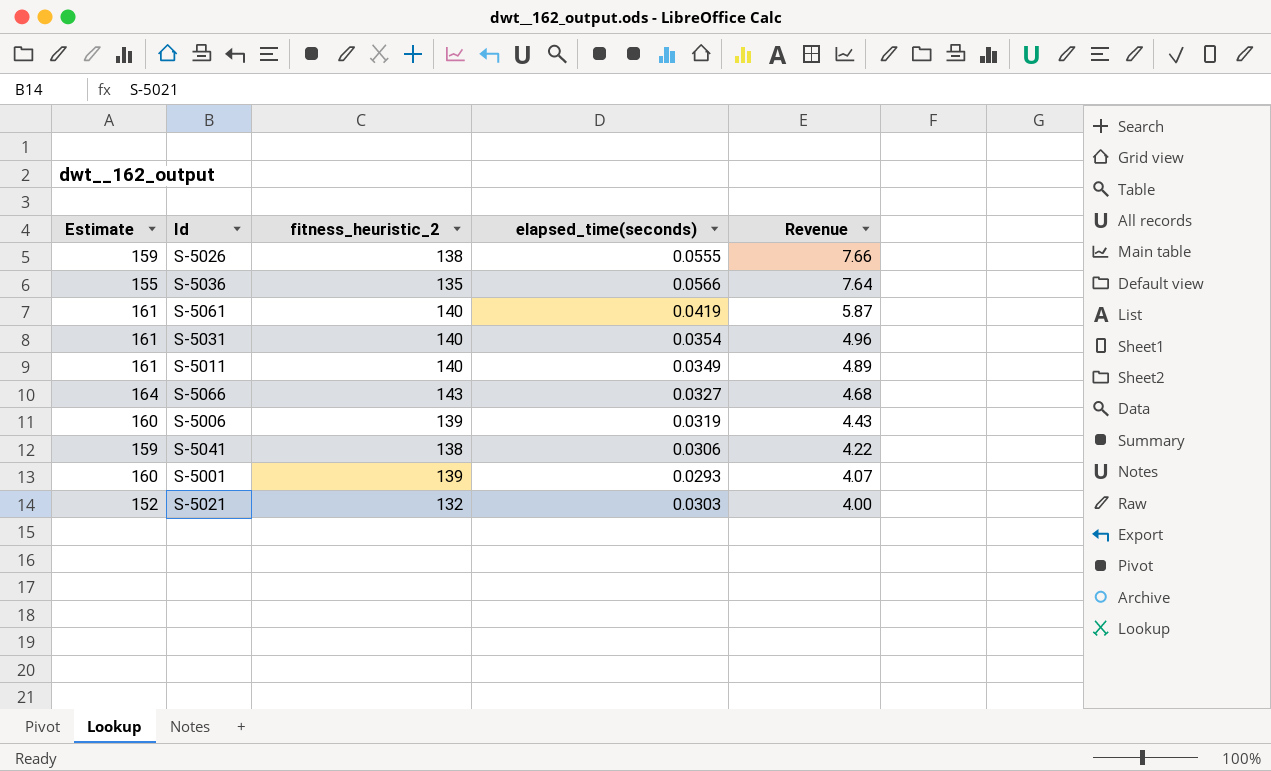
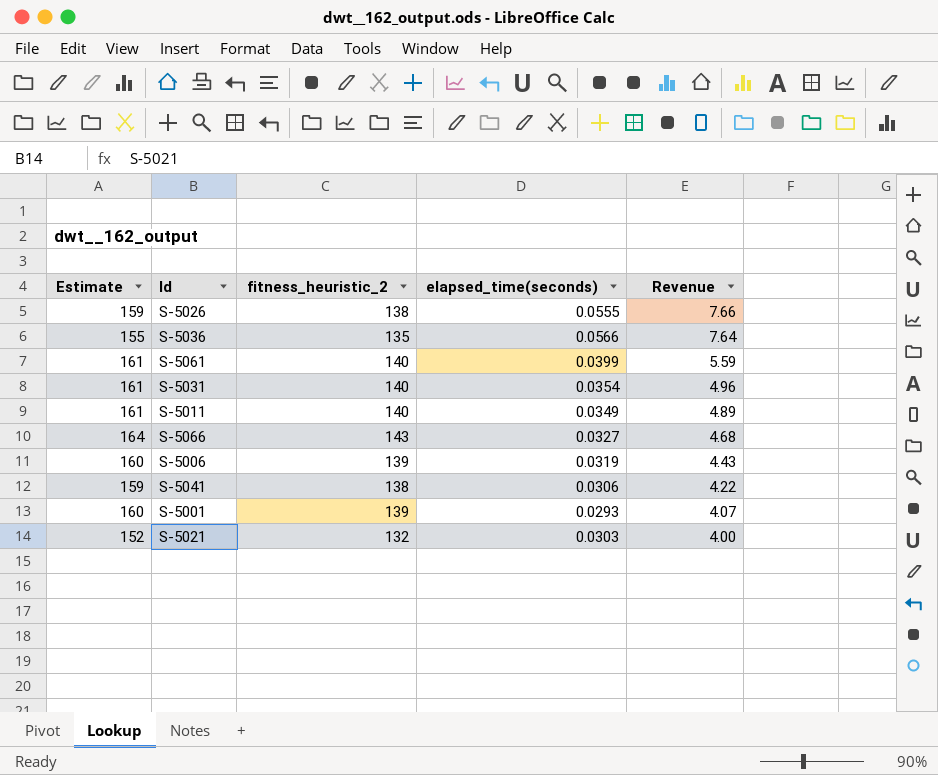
S-5061 | elapsed_time(seconds): 0.0419 -> 0.0399
S-5061 | Revenue: 5.87 -> 5.59

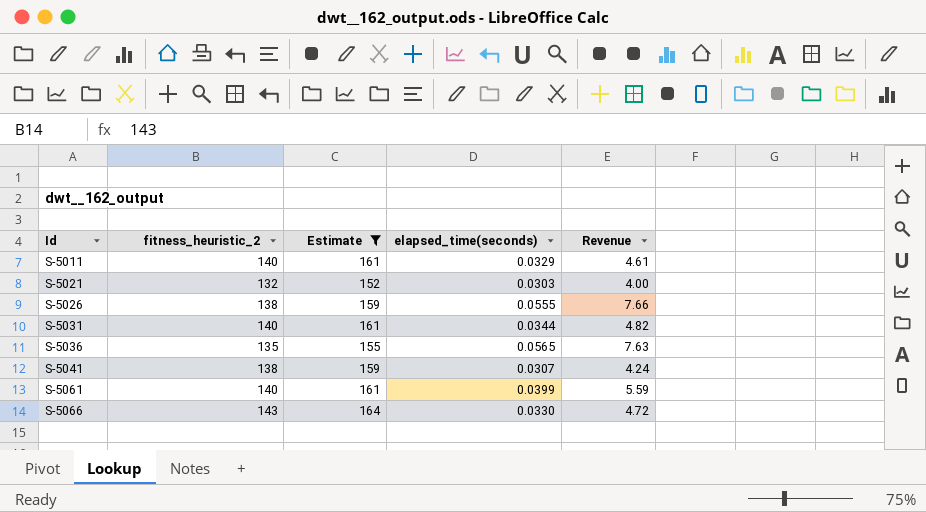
filter: none -> Estimate != 160
row order: Revenue descending -> Id ascending
column Estimate | position: 1 -> 3
S-5011 | elapsed_time(seconds): 0.0349 -> 0.0329
S-5011 | Revenue: 4.89 -> 4.61
S-5031 | elapsed_time(seconds): 0.0354 -> 0.0344
S-5031 | Revenue: 4.96 -> 4.82
S-5036 | elapsed_time(seconds): 0.0566 -> 0.0565
S-5036 | Revenue: 7.64 -> 7.63
S-5041 | elapsed_time(seconds): 0.0306 -> 0.0307
S-5041 | Revenue: 4.22 -> 4.24
S-5066 | elapsed_time(seconds): 0.0327 -> 0.0330
S-5066 | Revenue: 4.68 -> 4.72

